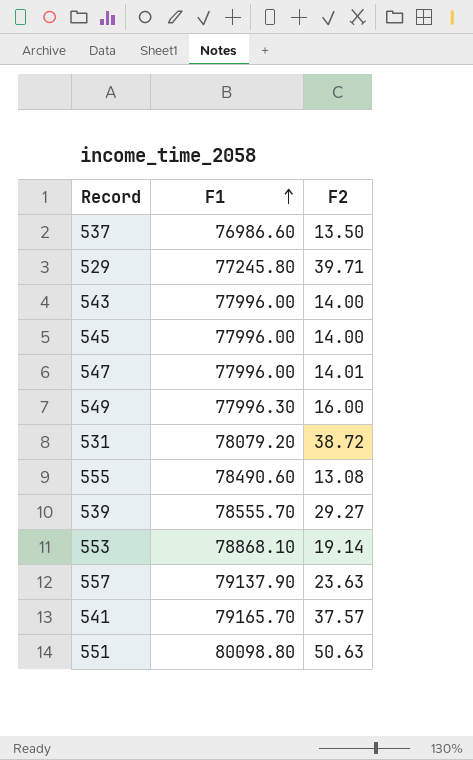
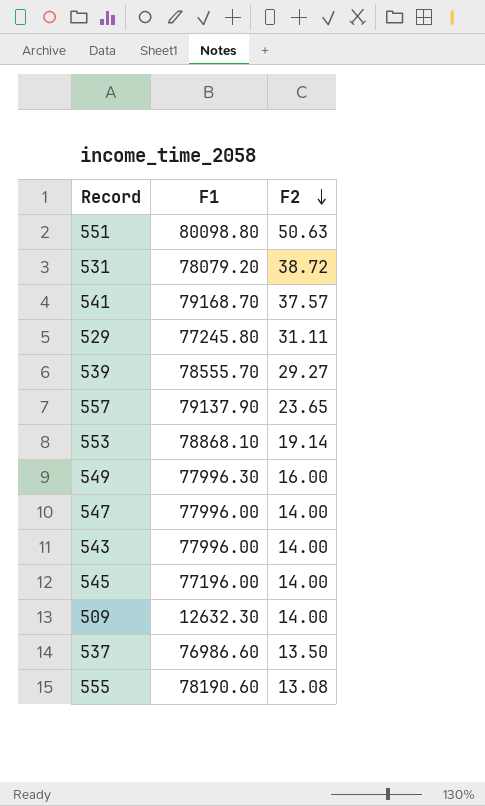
row order: F1 ascending -> F2 descending
541 | F1: 79165.70 -> 79168.70
529 | F2: 39.71 -> 31.11
557 | F2: 23.63 -> 23.65
547 | F2: 14.01 -> 14.00
545 | F1: 77996.00 -> 77196.00
row 509: none -> 12632.30 | 14.00
555 | F1: 78490.60 -> 78190.60

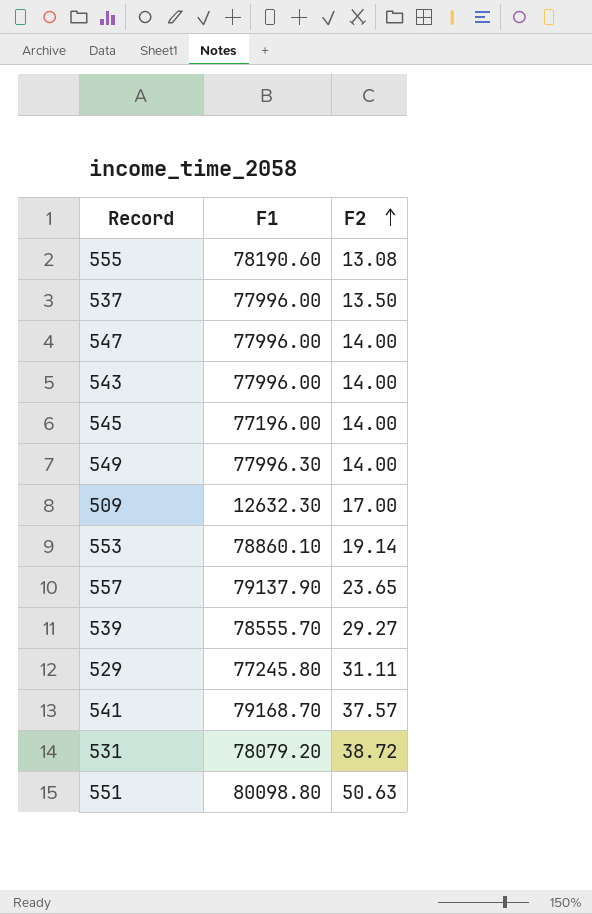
row order: F2 descending -> F2 ascending
537 | F1: 76986.60 -> 77996.00
549 | F2: 16.00 -> 14.00
509 | F2: 14.00 -> 17.00
553 | F1: 78868.10 -> 78860.10

